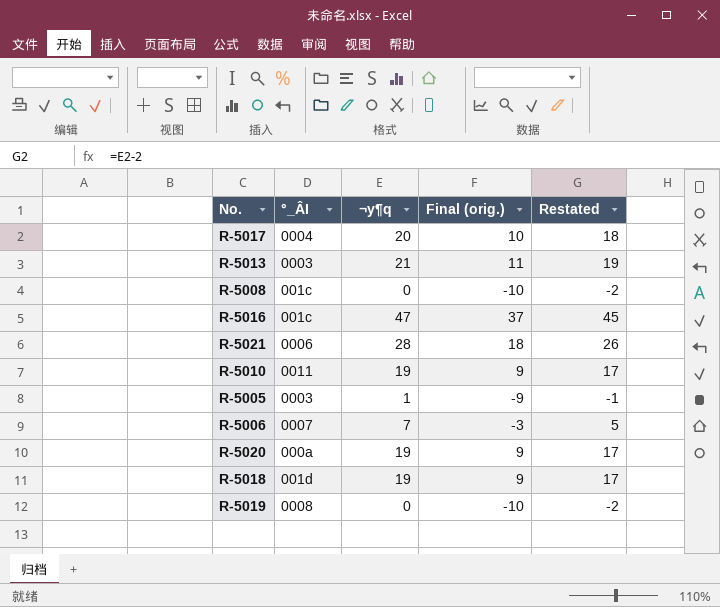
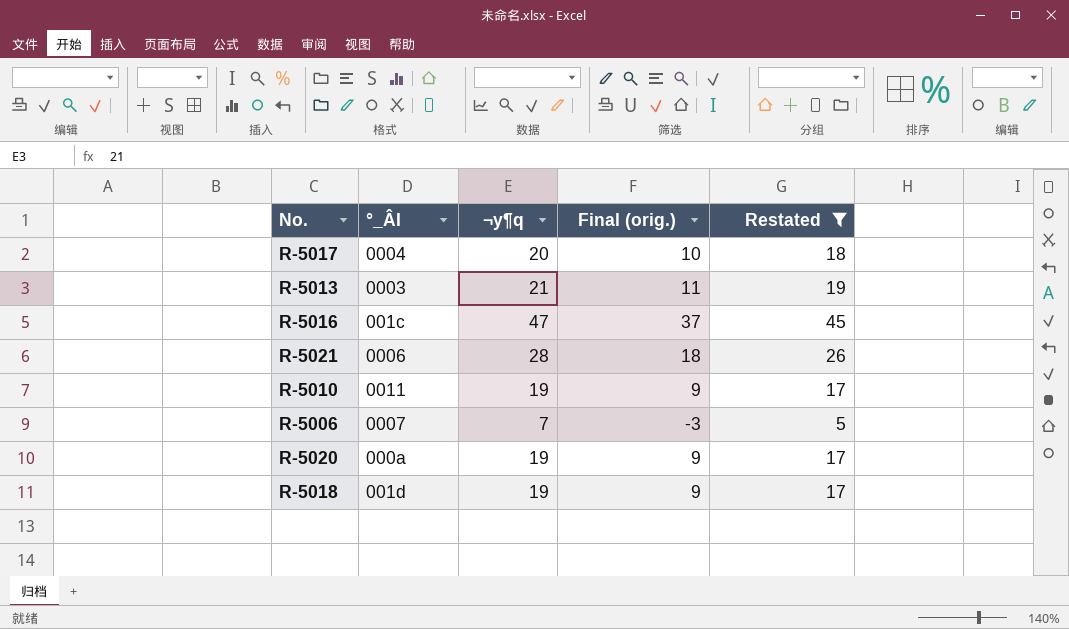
filter: none -> Restated >= 5

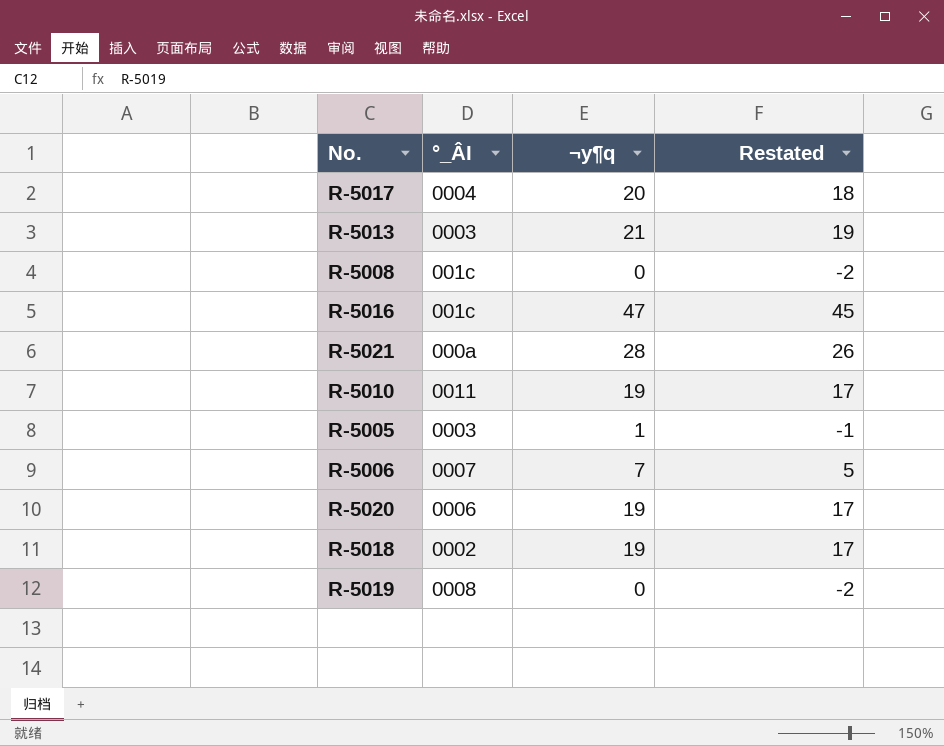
filter: Restated >= 5 -> none
column Final (orig.) | formula: [¬y¶q] - 10 -> none
R-5021 | °_ÂI: 0006 -> 000a
R-5020 | °_ÂI: 000a -> 0006
R-5018 | °_ÂI: 001d -> 0002

